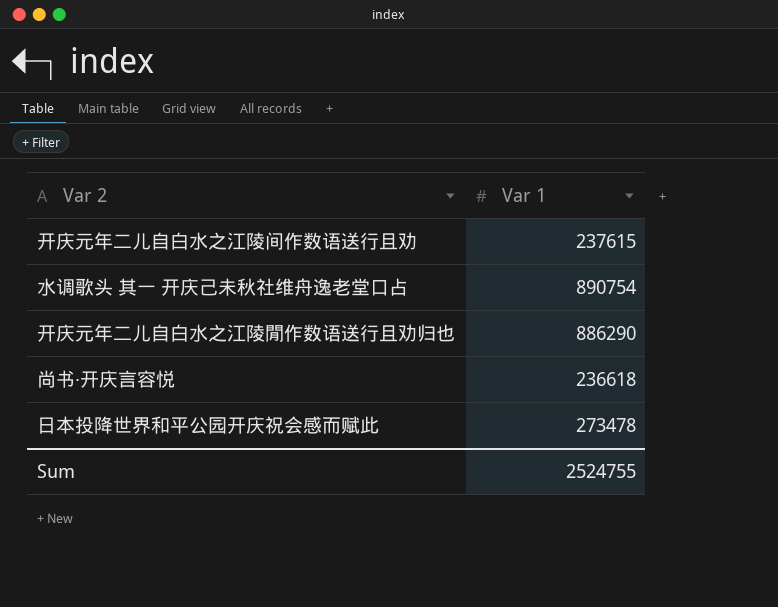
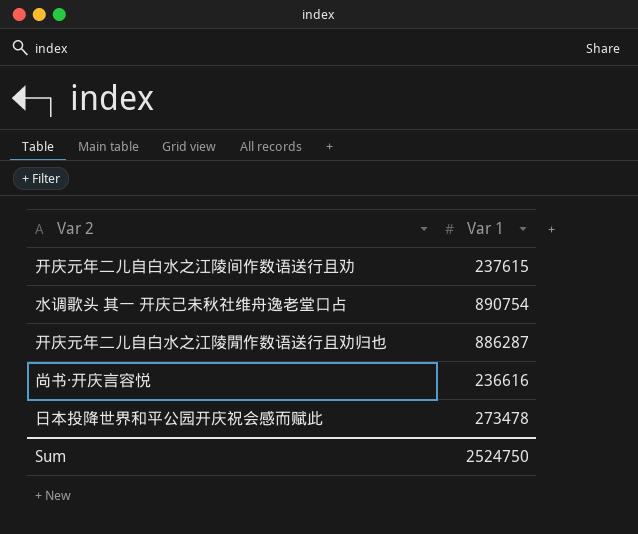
开庆元年二儿自白水之江陵閒作数语送行且劝归也 | Var 1: 886290 -> 886287
尚书·开庆言容悦 | Var 1: 236618 -> 236616
Sum | Var 1: 2524755 -> 2524750

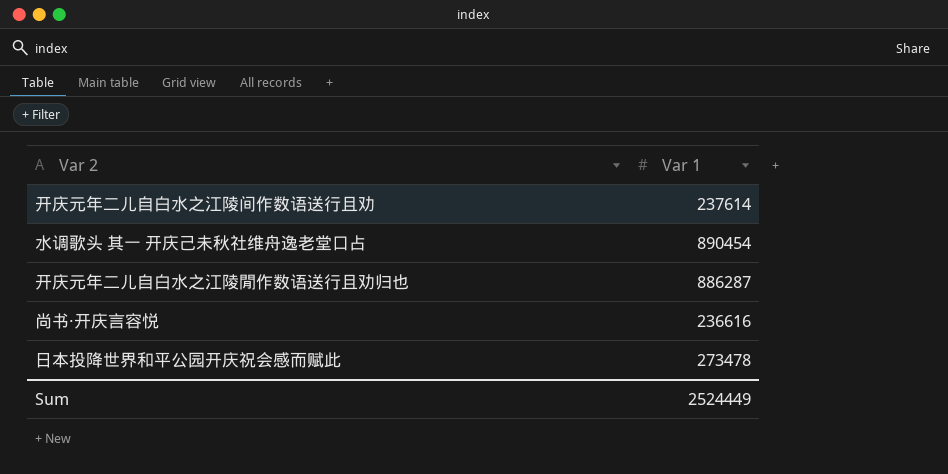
开庆元年二儿自白水之江陵间作数语送行且劝 | Var 1: 237615 -> 237614
水调歌头 其一 开庆己未秋社维舟逸老堂口占 | Var 1: 890754 -> 890454
Sum | Var 1: 2524750 -> 2524449

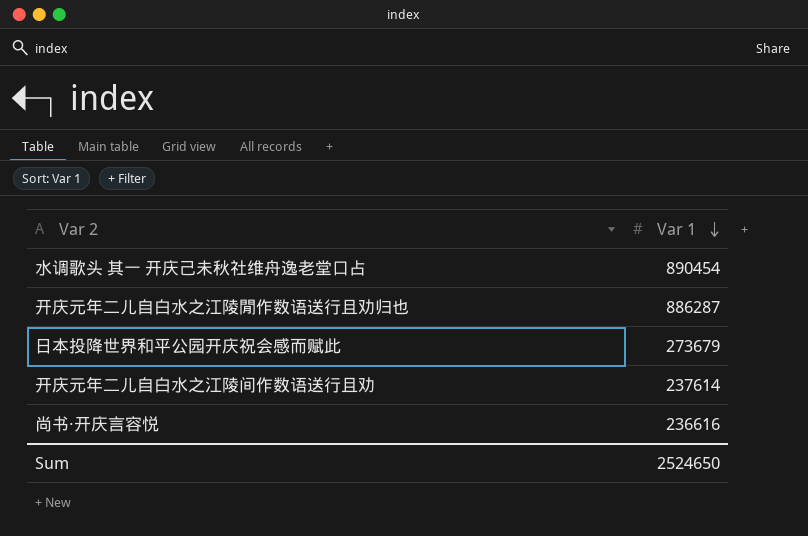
row order: none -> Var 1 descending
日本投降世界和平公园开庆祝会感而赋此 | Var 1: 273478 -> 273679
Sum | Var 1: 2524449 -> 2524650

